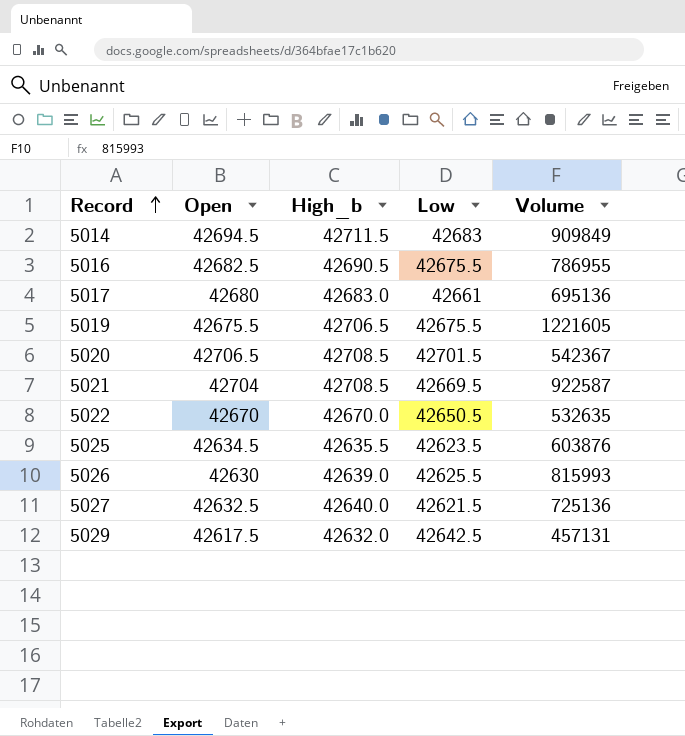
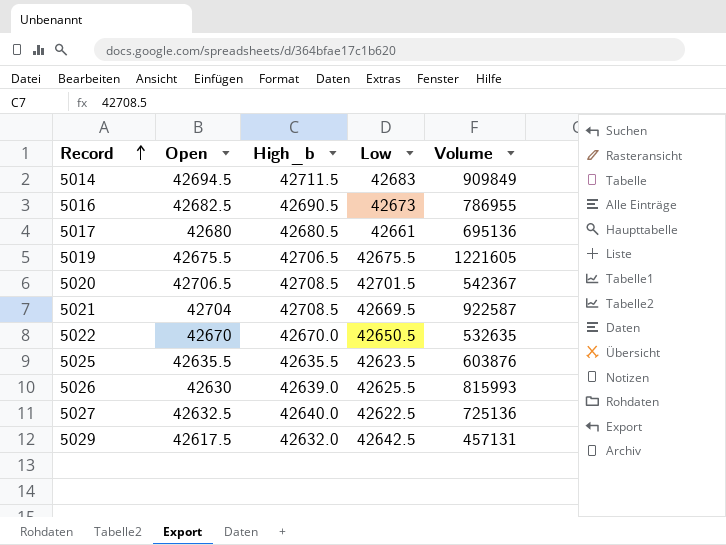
5016 | Low: 42675.5 -> 42673
5017 | High_b: 42683.0 -> 42680.5
5025 | Open: 42634.5 -> 42635.5
5027 | Low: 42621.5 -> 42622.5

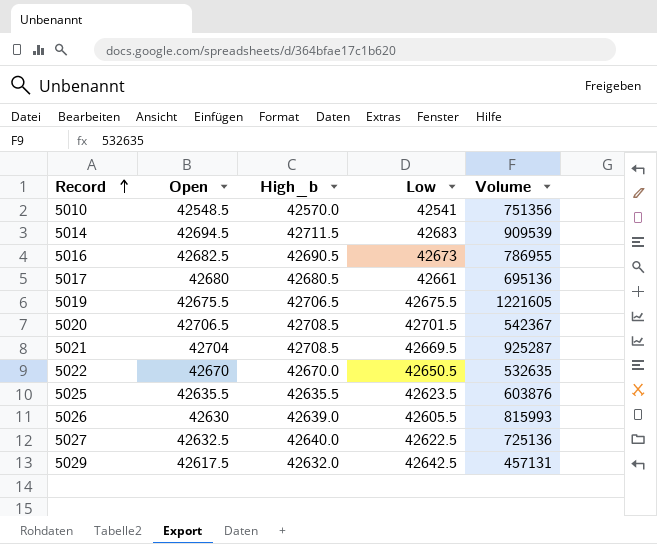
row 5010: none -> 42548.5 | 42570.0 | 42541 | 751356
5014 | Volume: 909849 -> 909539
5021 | Volume: 922587 -> 925287
5026 | Low: 42625.5 -> 42605.5

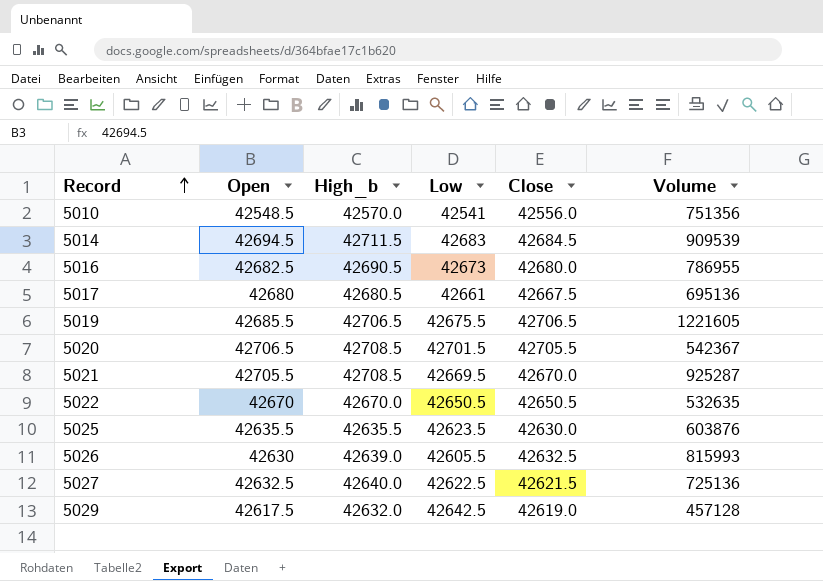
column Close | position: none -> 5
5019 | Open: 42675.5 -> 42685.5
5021 | Open: 42704 -> 42705.5
5029 | Volume: 457131 -> 457128

